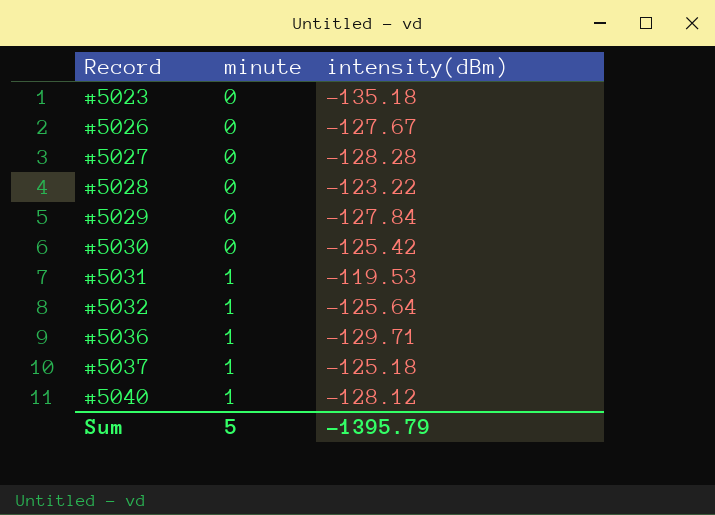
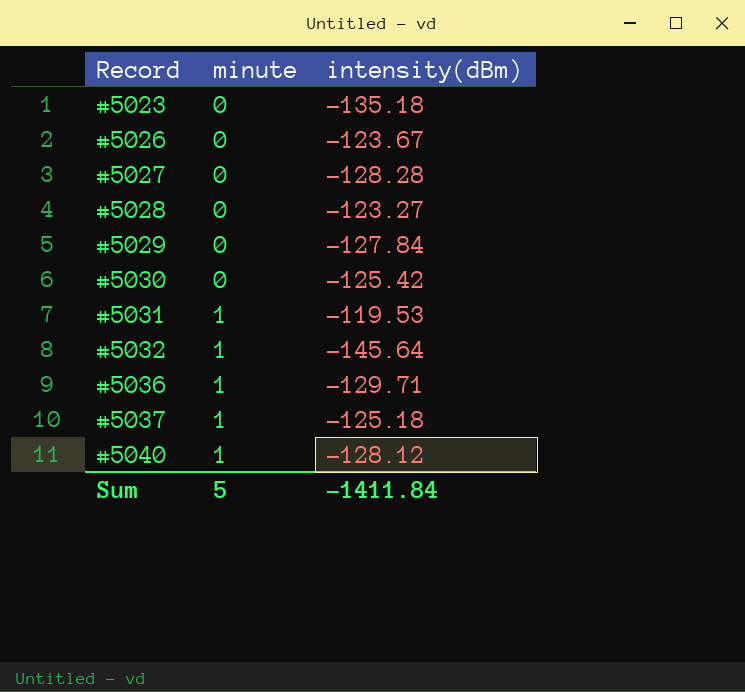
#5026 | intensity(dBm): -127.67 -> -123.67
#5028 | intensity(dBm): -123.22 -> -123.27
#5032 | intensity(dBm): -125.64 -> -145.64
Sum | intensity(dBm): -1395.79 -> -1411.84

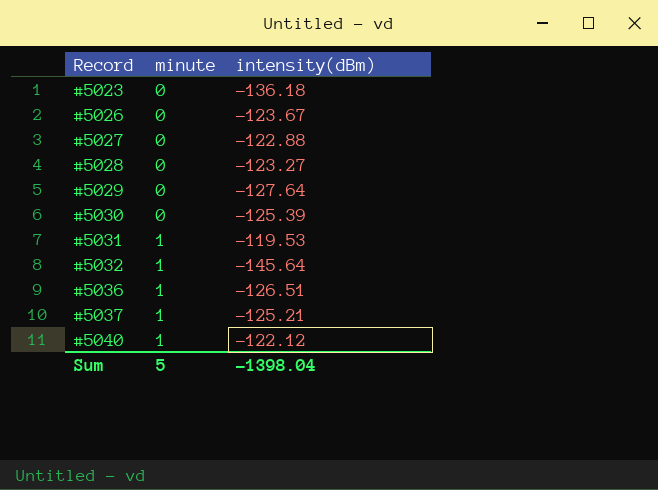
#5023 | intensity(dBm): -135.18 -> -136.18
#5027 | intensity(dBm): -128.28 -> -122.88
#5029 | intensity(dBm): -127.84 -> -127.64
#5030 | intensity(dBm): -125.42 -> -125.39
#5036 | intensity(dBm): -129.71 -> -126.51
#5037 | intensity(dBm): -125.18 -> -125.21
#5040 | intensity(dBm): -128.12 -> -122.12
Sum | intensity(dBm): -1411.84 -> -1398.04

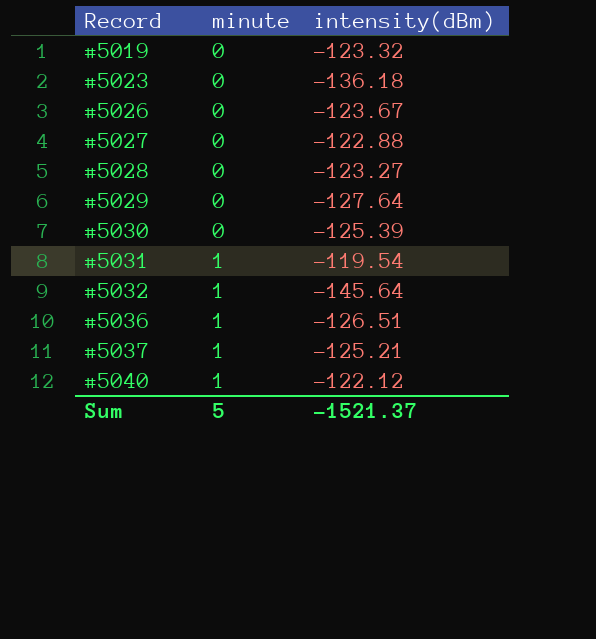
row #5019: none -> 0 | -123.32
#5031 | intensity(dBm): -119.53 -> -119.54
Sum | intensity(dBm): -1398.04 -> -1521.37

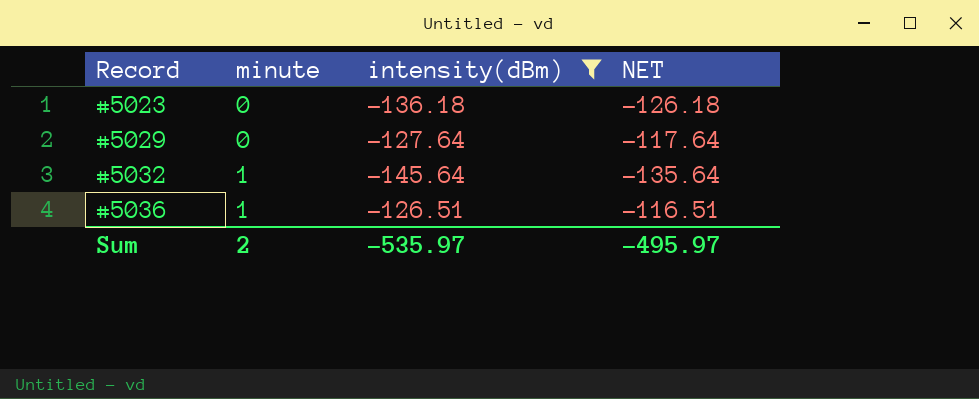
filter: none -> intensity(dBm) <= -126.51
column NET | formula: none -> [intensity(dBm)] + 10
Sum | minute: 5 -> 2
Sum | intensity(dBm): -1521.37 -> -535.97

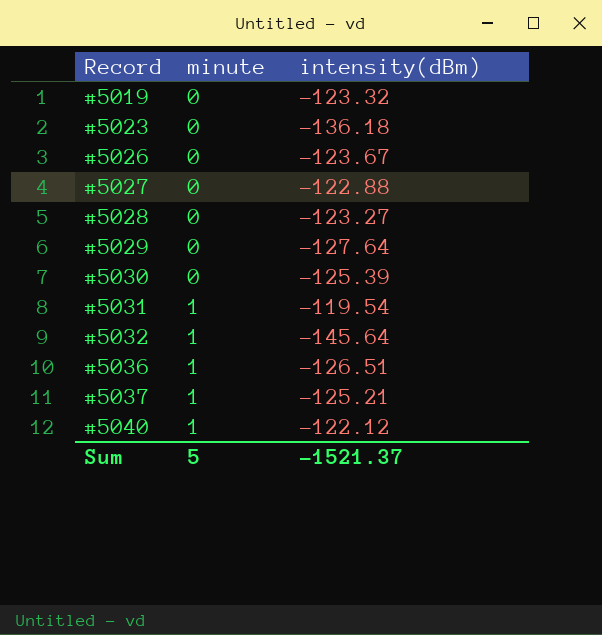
filter: intensity(dBm) <= -126.51 -> none
column NET | formula: [intensity(dBm)] + 10 -> none
Sum | minute: 2 -> 5
Sum | intensity(dBm): -535.97 -> -1521.37

